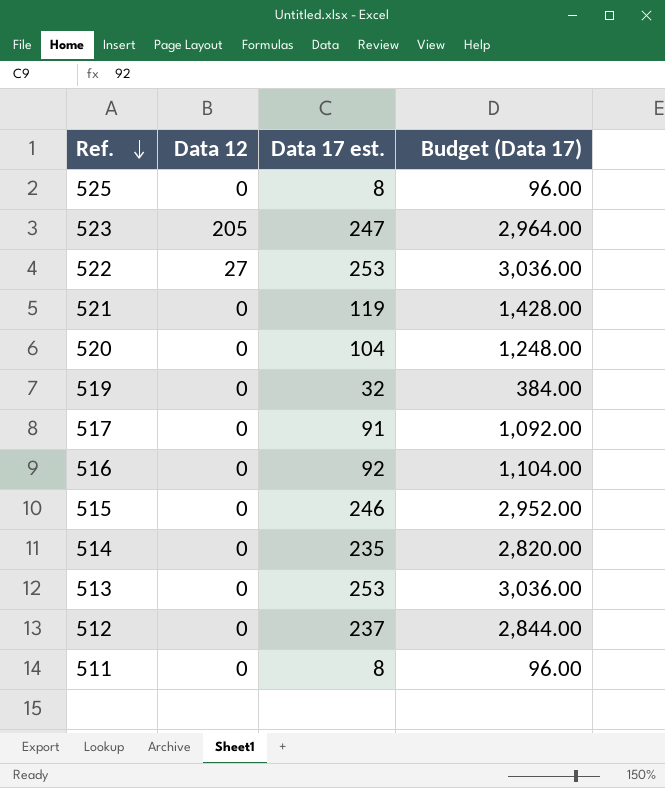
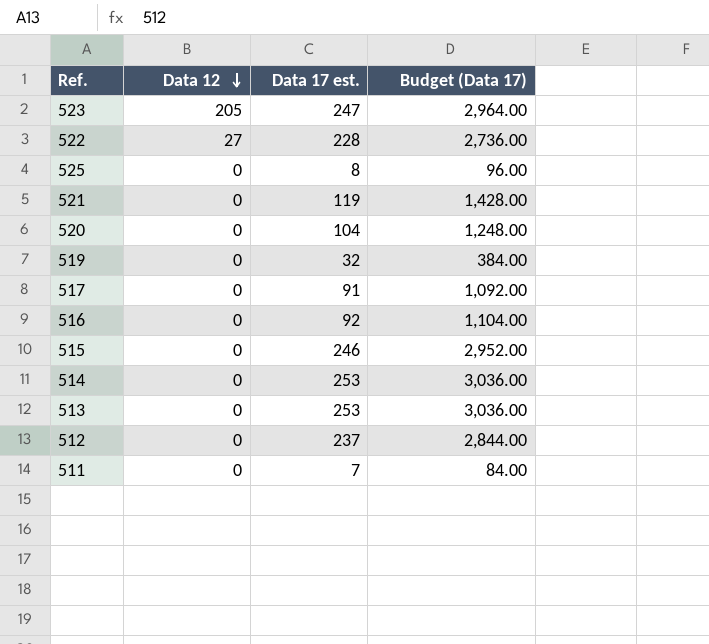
row order: Ref. descending -> Data 12 descending
522 | Data 17 est.: 253 -> 228
522 | Budget (Data 17): 3,036.00 -> 2,736.00
514 | Data 17 est.: 235 -> 253
514 | Budget (Data 17): 2,820.00 -> 3,036.00
511 | Data 17 est.: 8 -> 7
511 | Budget (Data 17): 96.00 -> 84.00

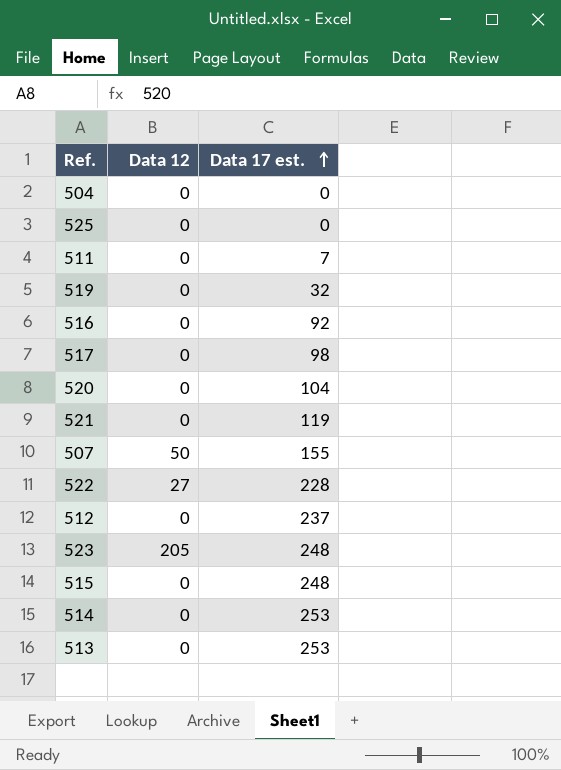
row order: Data 12 descending -> Data 17 est. ascending
column Budget (Data 17) | formula: [Data 17 est.] * 12 -> none
row 504: none -> 0 | 0
525 | Data 17 est.: 8 -> 0
517 | Data 17 est.: 91 -> 98
row 507: none -> 50 | 155
523 | Data 17 est.: 247 -> 248
515 | Data 17 est.: 246 -> 248

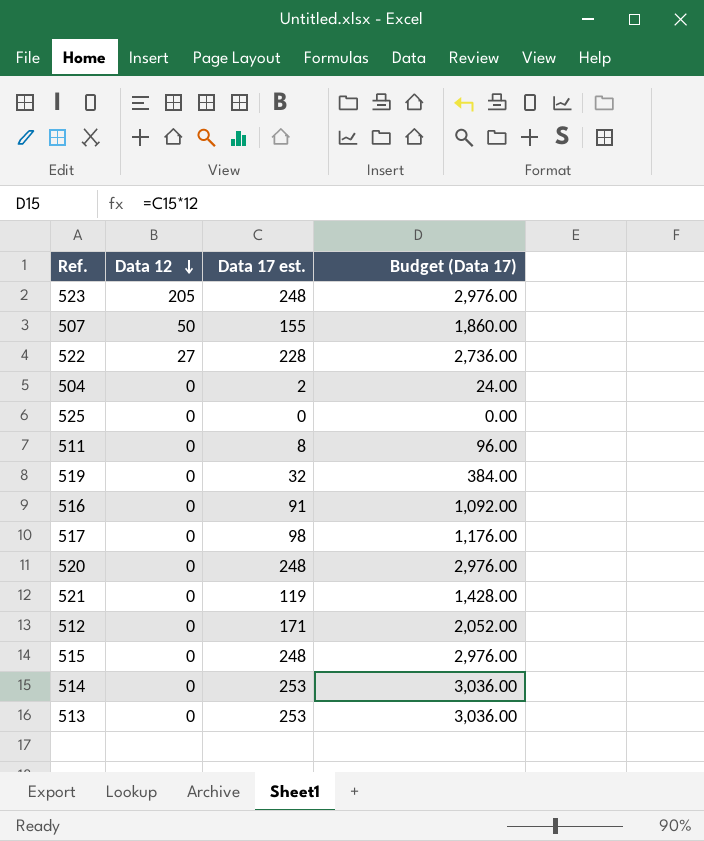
row order: Data 17 est. ascending -> Data 12 descending
column Budget (Data 17) | formula: none -> [Data 17 est.] * 12
504 | Data 17 est.: 0 -> 2
511 | Data 17 est.: 7 -> 8
516 | Data 17 est.: 92 -> 91
520 | Data 17 est.: 104 -> 248
512 | Data 17 est.: 237 -> 171

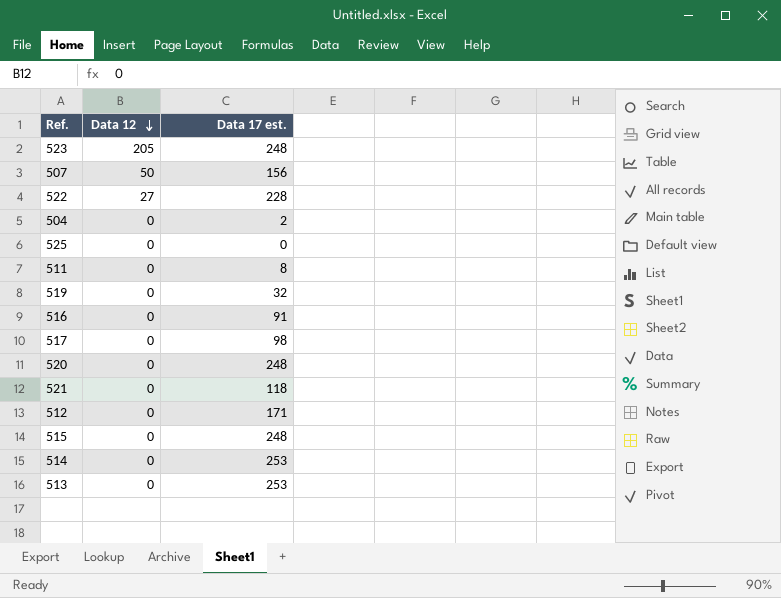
column Budget (Data 17) | formula: [Data 17 est.] * 12 -> none
507 | Data 17 est.: 155 -> 156
521 | Data 17 est.: 119 -> 118

